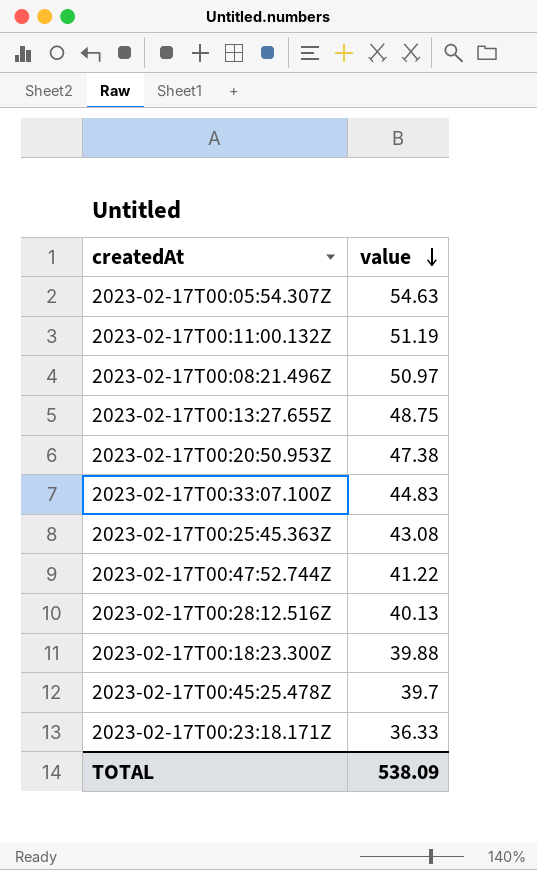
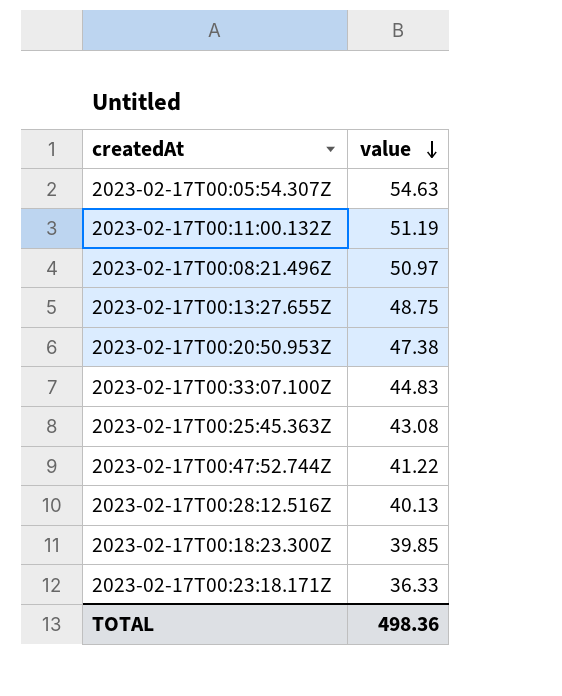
row 2023-02-17T00:45:25.478Z: 39.7 -> none
2023-02-17T00:18:23.300Z | value: 39.88 -> 39.85
TOTAL | value: 538.09 -> 498.36

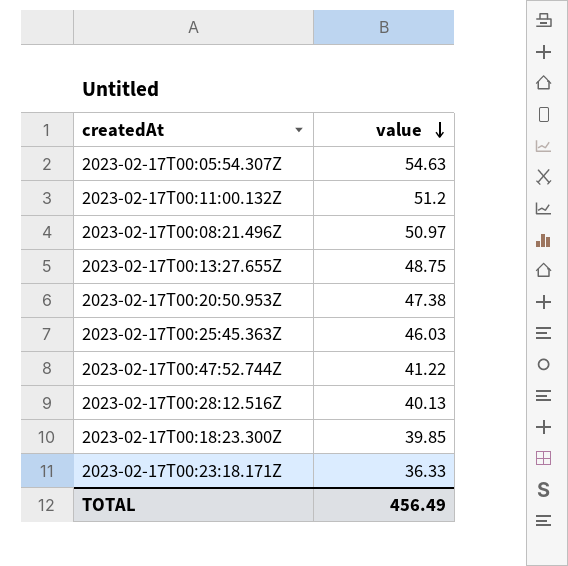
row 2023-02-17T00:33:07.100Z: 44.83 -> none
2023-02-17T00:11:00.132Z | value: 51.19 -> 51.2
2023-02-17T00:25:45.363Z | value: 43.08 -> 46.03
TOTAL | value: 498.36 -> 456.49

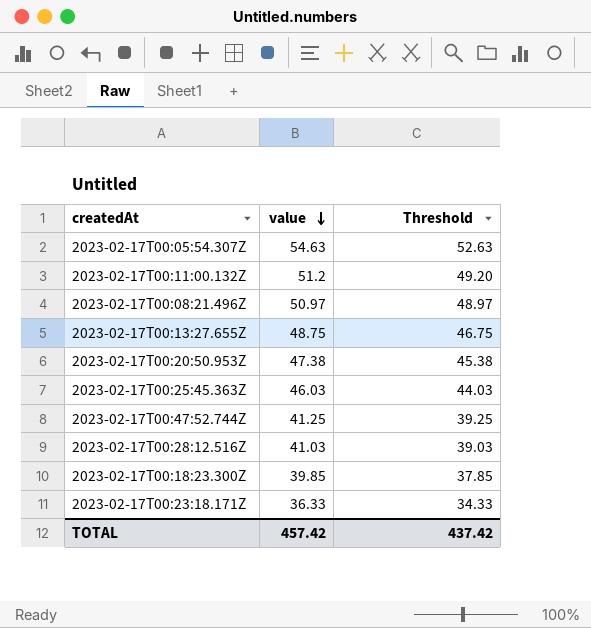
column Threshold | formula: none -> [value] - 2
2023-02-17T00:47:52.744Z | value: 41.22 -> 41.25
2023-02-17T00:28:12.516Z | value: 40.13 -> 41.03
TOTAL | value: 456.49 -> 457.42

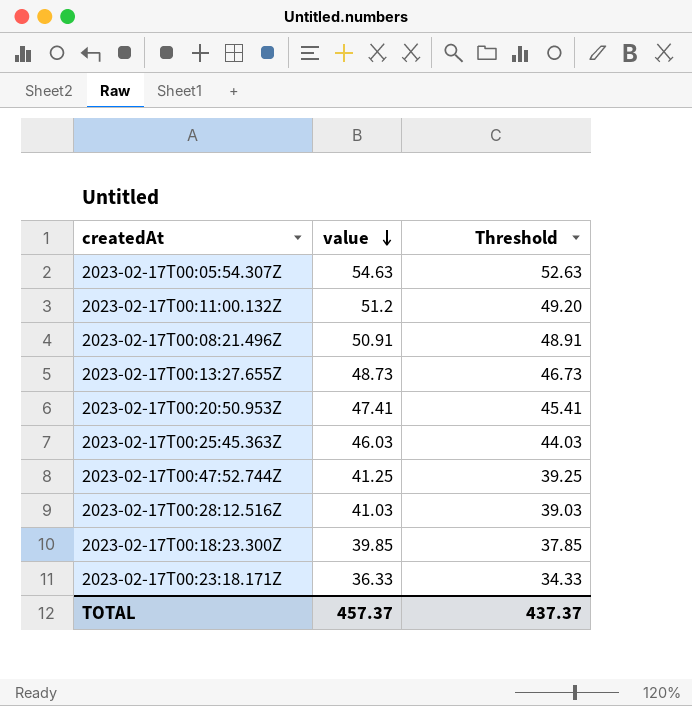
2023-02-17T00:08:21.496Z | value: 50.97 -> 50.91
2023-02-17T00:08:21.496Z | Threshold: 48.97 -> 48.91
2023-02-17T00:13:27.655Z | value: 48.75 -> 48.73
2023-02-17T00:13:27.655Z | Threshold: 46.75 -> 46.73
2023-02-17T00:20:50.953Z | value: 47.38 -> 47.41
2023-02-17T00:20:50.953Z | Threshold: 45.38 -> 45.41
TOTAL | value: 457.42 -> 457.37
TOTAL | Threshold: 437.42 -> 437.37

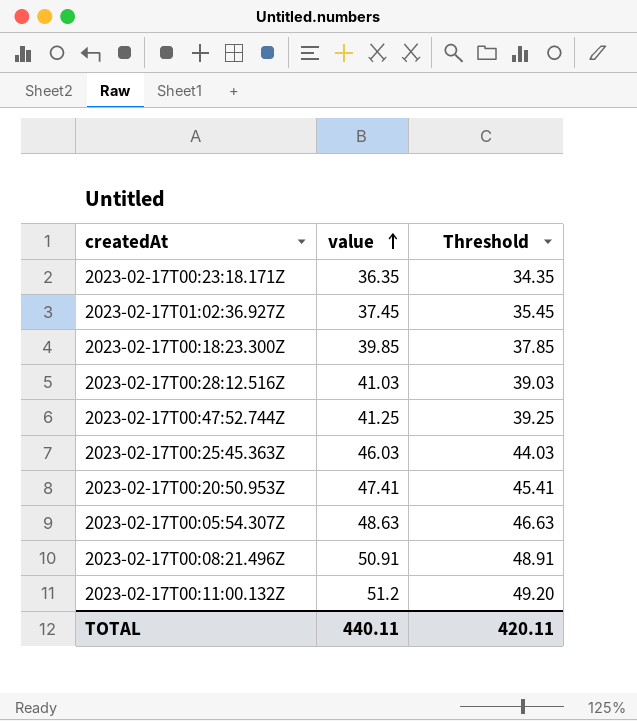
row order: value descending -> value ascending
row 2023-02-17T00:13:27.655Z: 48.73 | 46.73 -> none
2023-02-17T00:23:18.171Z | value: 36.33 -> 36.35
2023-02-17T00:23:18.171Z | Threshold: 34.33 -> 34.35
row 2023-02-17T01:02:36.927Z: none -> 37.45 | 35.45
2023-02-17T00:05:54.307Z | value: 54.63 -> 48.63
2023-02-17T00:05:54.307Z | Threshold: 52.63 -> 46.63
TOTAL | value: 457.37 -> 440.11
TOTAL | Threshold: 437.37 -> 420.11

